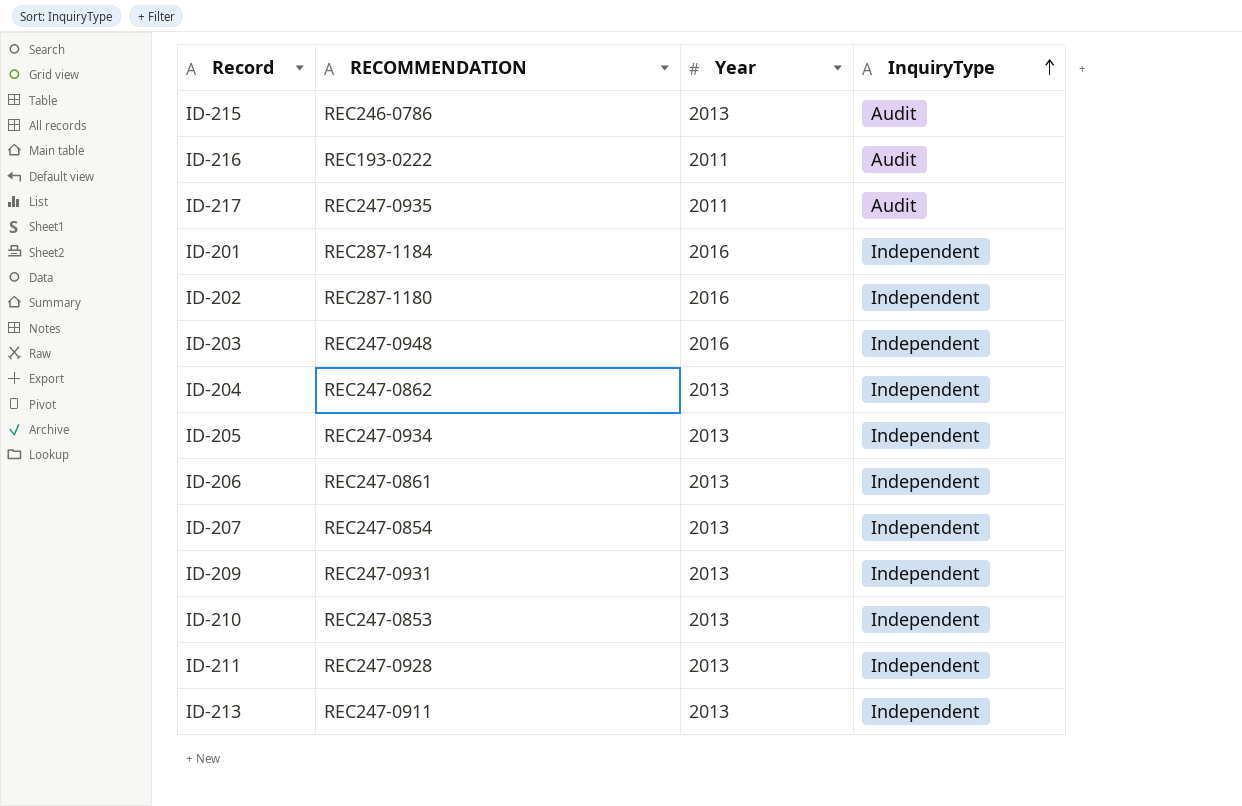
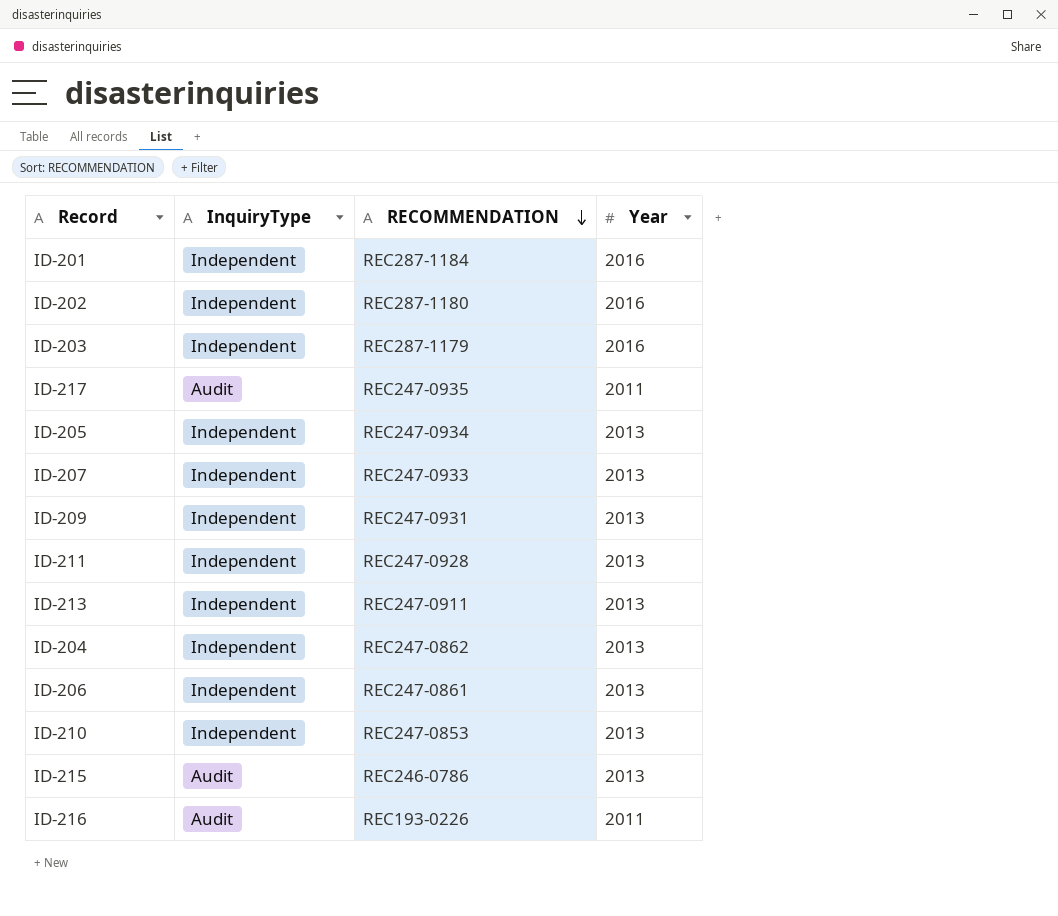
row order: InquiryType ascending -> RECOMMENDATION descending
column InquiryType | position: 4 -> 2
ID-203 | RECOMMENDATION: REC247-0948 -> REC287-1179
ID-207 | RECOMMENDATION: REC247-0854 -> REC247-0933
ID-216 | RECOMMENDATION: REC193-0222 -> REC193-0226

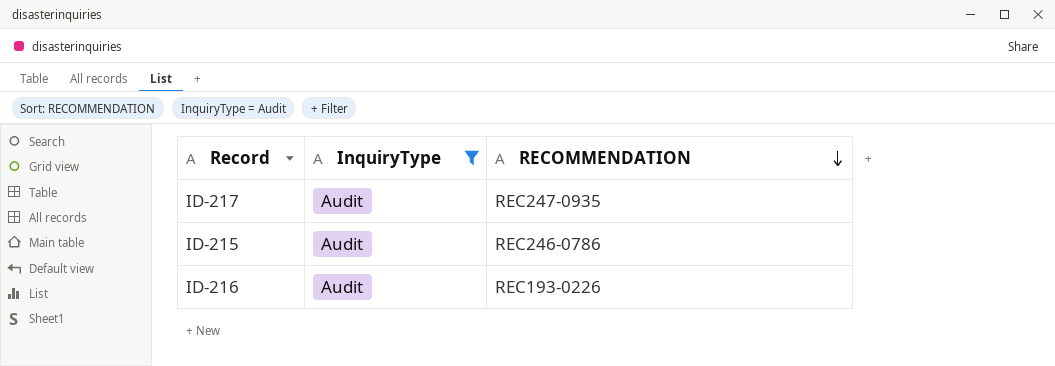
filter: none -> InquiryType = Audit
column Year | position: 4 -> none

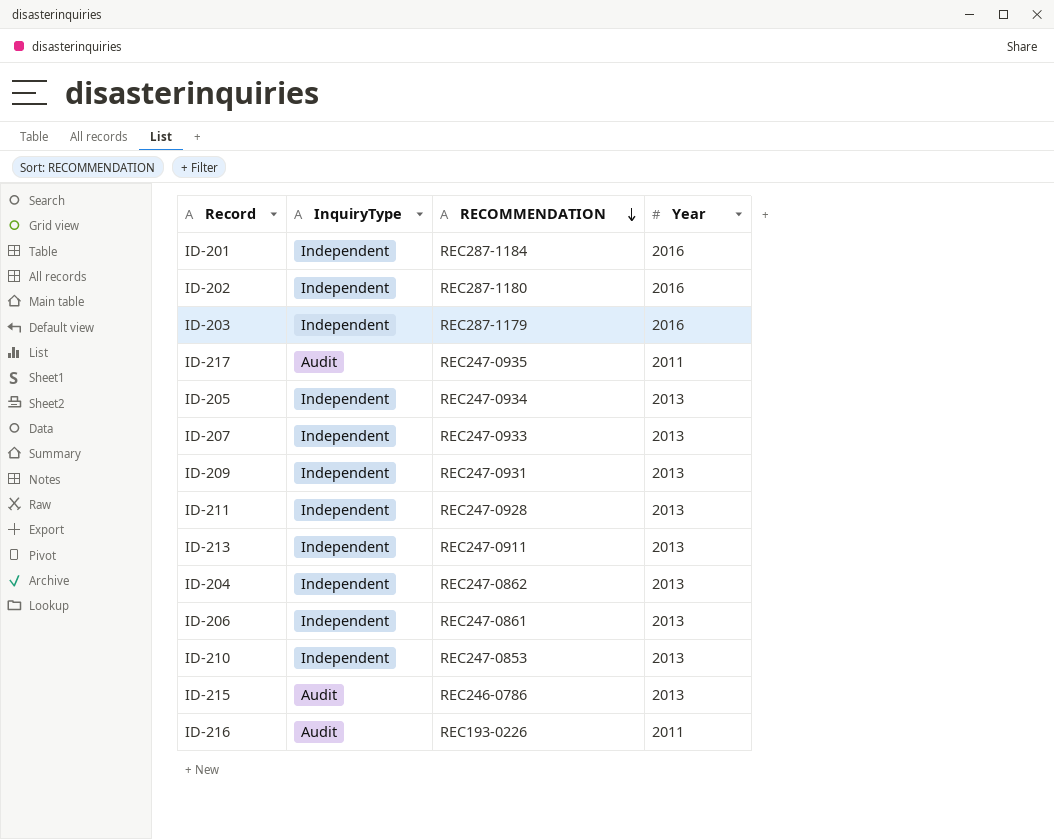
filter: InquiryType = Audit -> none
column Year | position: none -> 4

